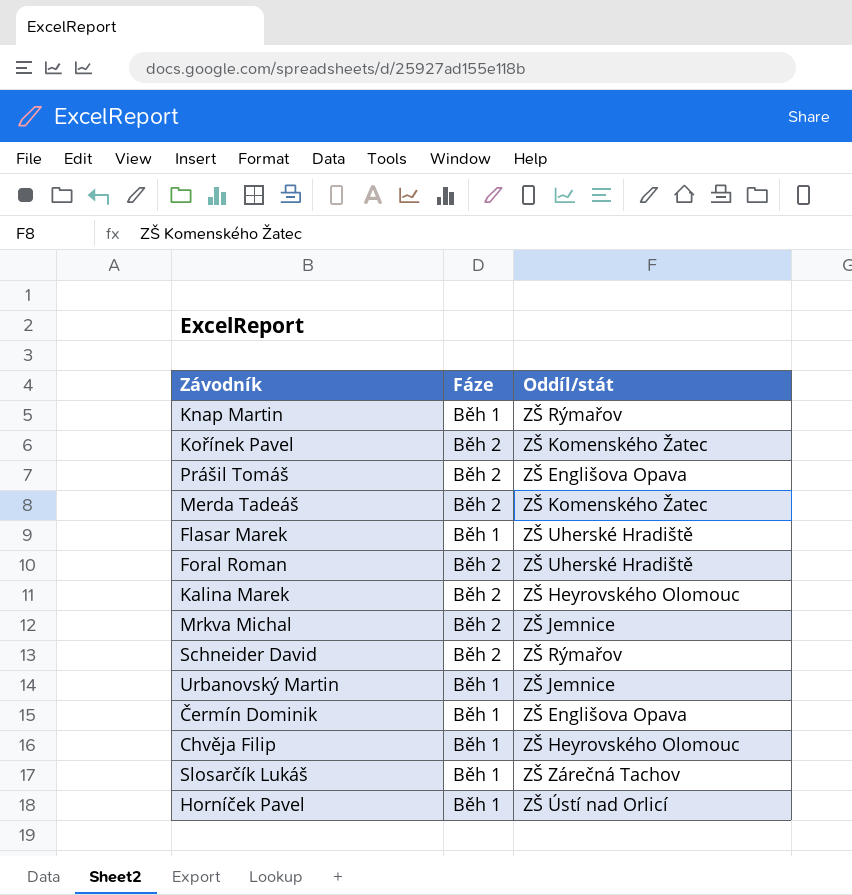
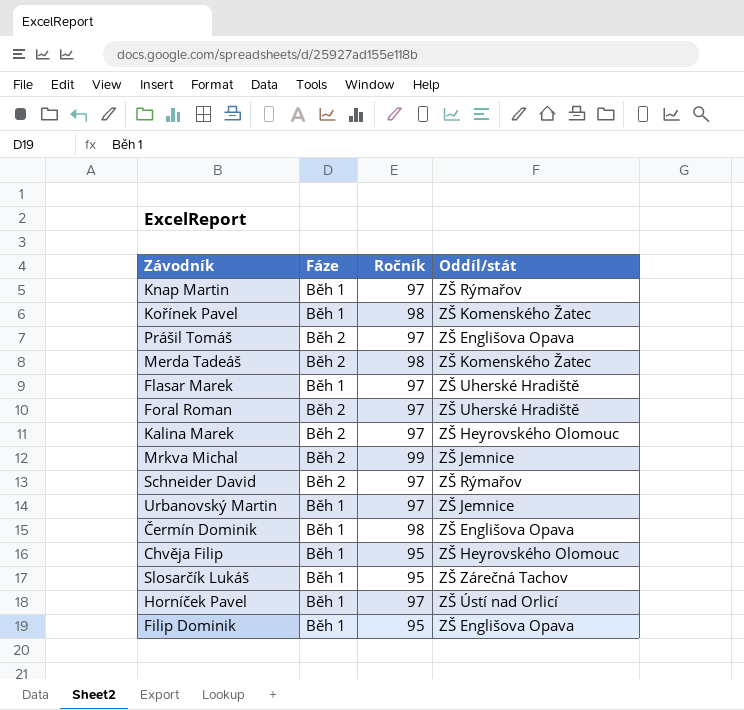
column Ročník | position: none -> 3
Kořínek Pavel | Fáze: Běh 2 -> Běh 1
row Filip Dominik: none -> Běh 1 | 95 | ZŠ Englišova Opava

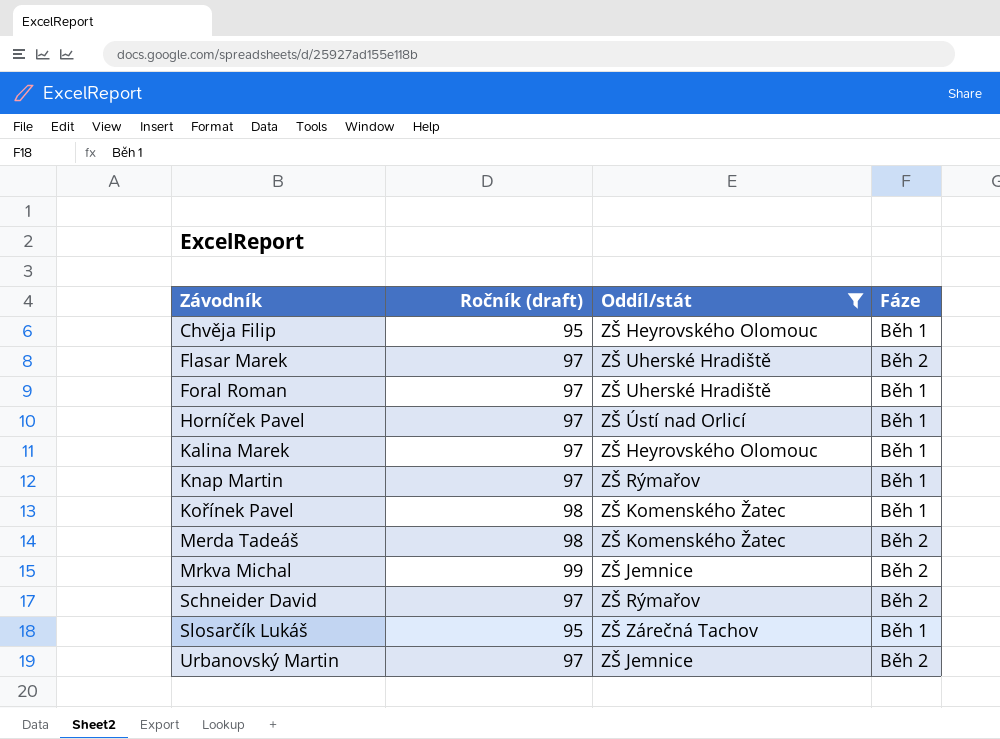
filter: none -> Oddíl/stát != ZŠ Englišova Opava
row order: none -> Závodník ascending
column name: Ročník -> Ročník (draft)
column Fáze | position: 2 -> 4
Flasar Marek | Fáze: Běh 1 -> Běh 2
Foral Roman | Fáze: Běh 2 -> Běh 1
Kalina Marek | Fáze: Běh 2 -> Běh 1
Urbanovský Martin | Fáze: Běh 1 -> Běh 2

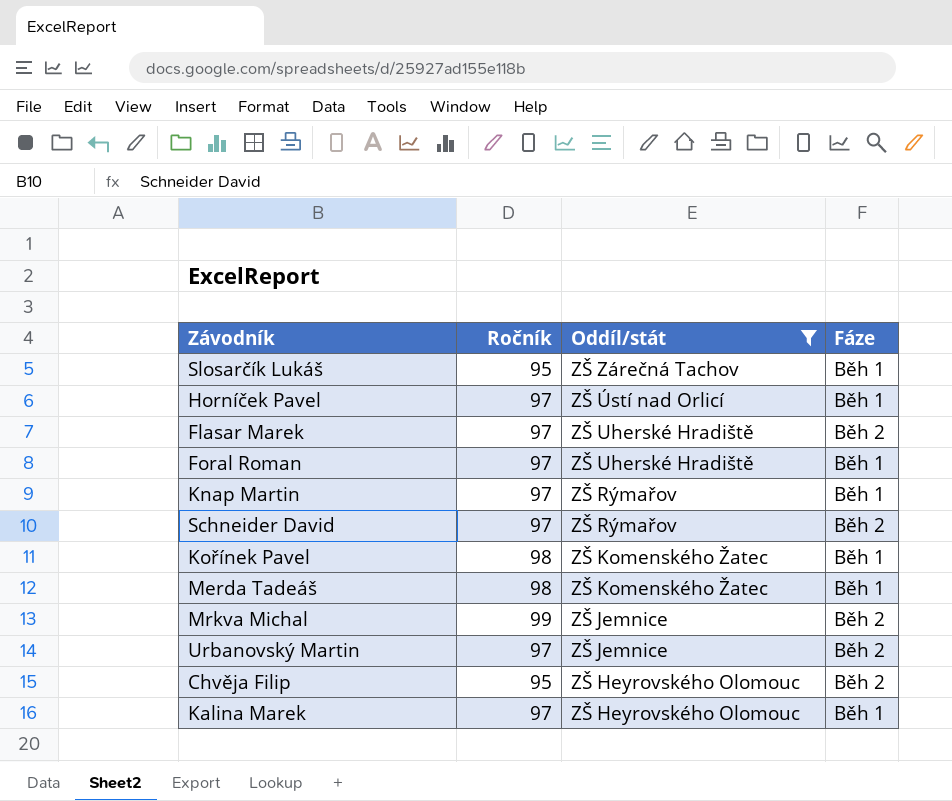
row order: Závodník ascending -> Oddíl/stát descending
column name: Ročník (draft) -> Ročník
Merda Tadeáš | Fáze: Běh 2 -> Běh 1
Chvěja Filip | Fáze: Běh 1 -> Běh 2

